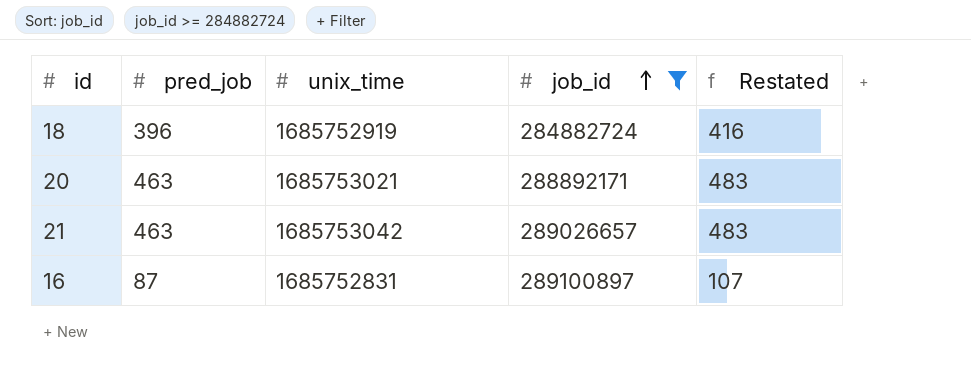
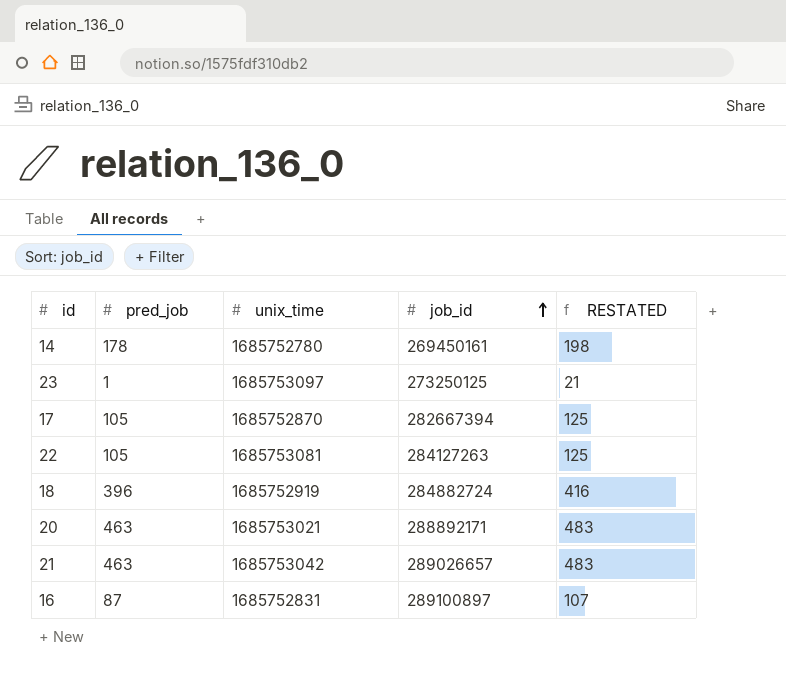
filter: job_id >= 284882724 -> none
column name: Restated -> RESTATED

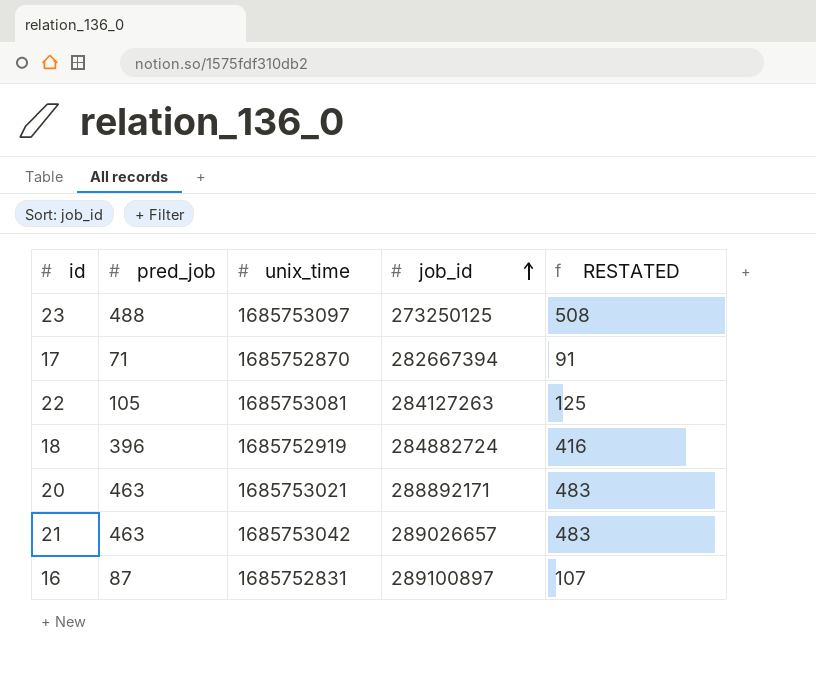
row 14: 178 | 1685752780 | 269450161 | 198 -> none
23 | pred_job: 1 -> 488
23 | RESTATED: 21 -> 508
17 | pred_job: 105 -> 71
17 | RESTATED: 125 -> 91

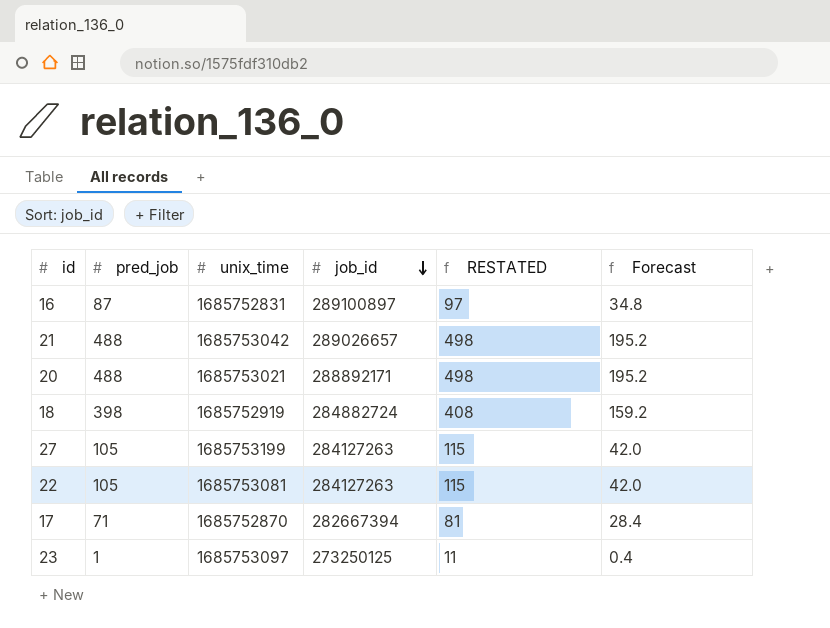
row order: job_id ascending -> job_id descending
column RESTATED | formula: [pred_job] + 20 -> [pred_job] + 10
column Forecast | formula: none -> [pred_job] * 0.4
21 | pred_job: 463 -> 488
20 | pred_job: 463 -> 488
18 | pred_job: 396 -> 398
row 27: none -> 105 | 1685753199 | 284127263 | 115 | 42.0
23 | pred_job: 488 -> 1

